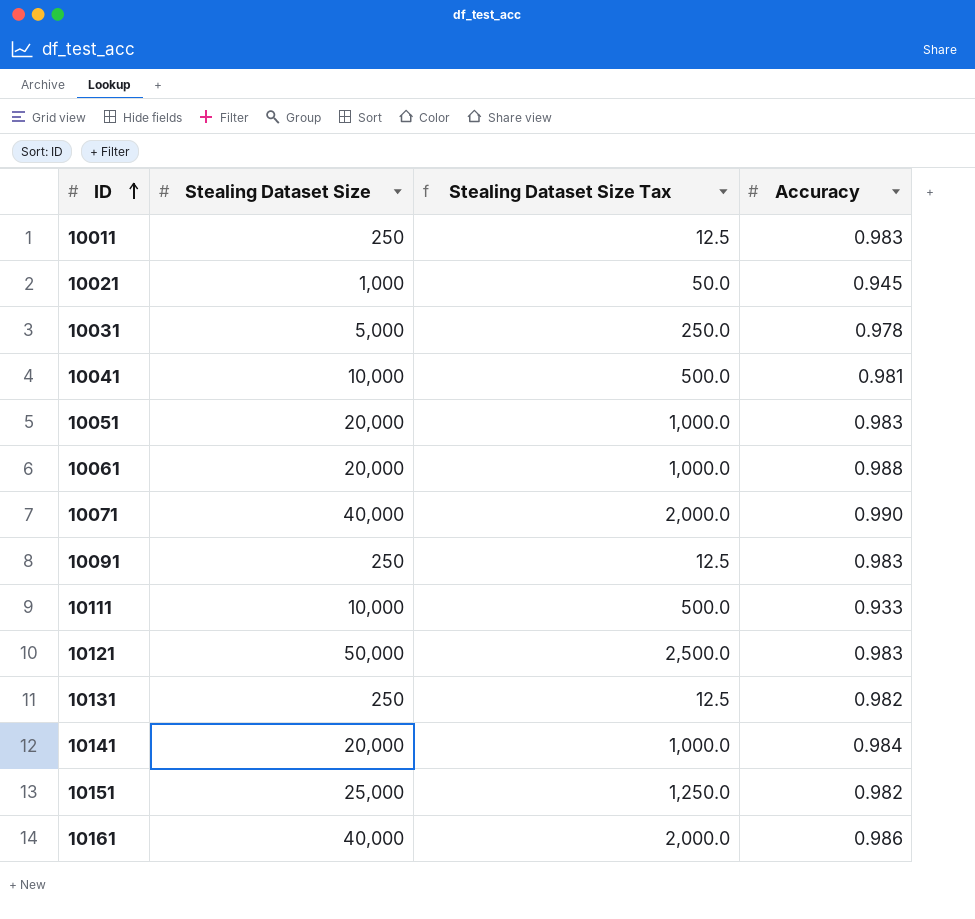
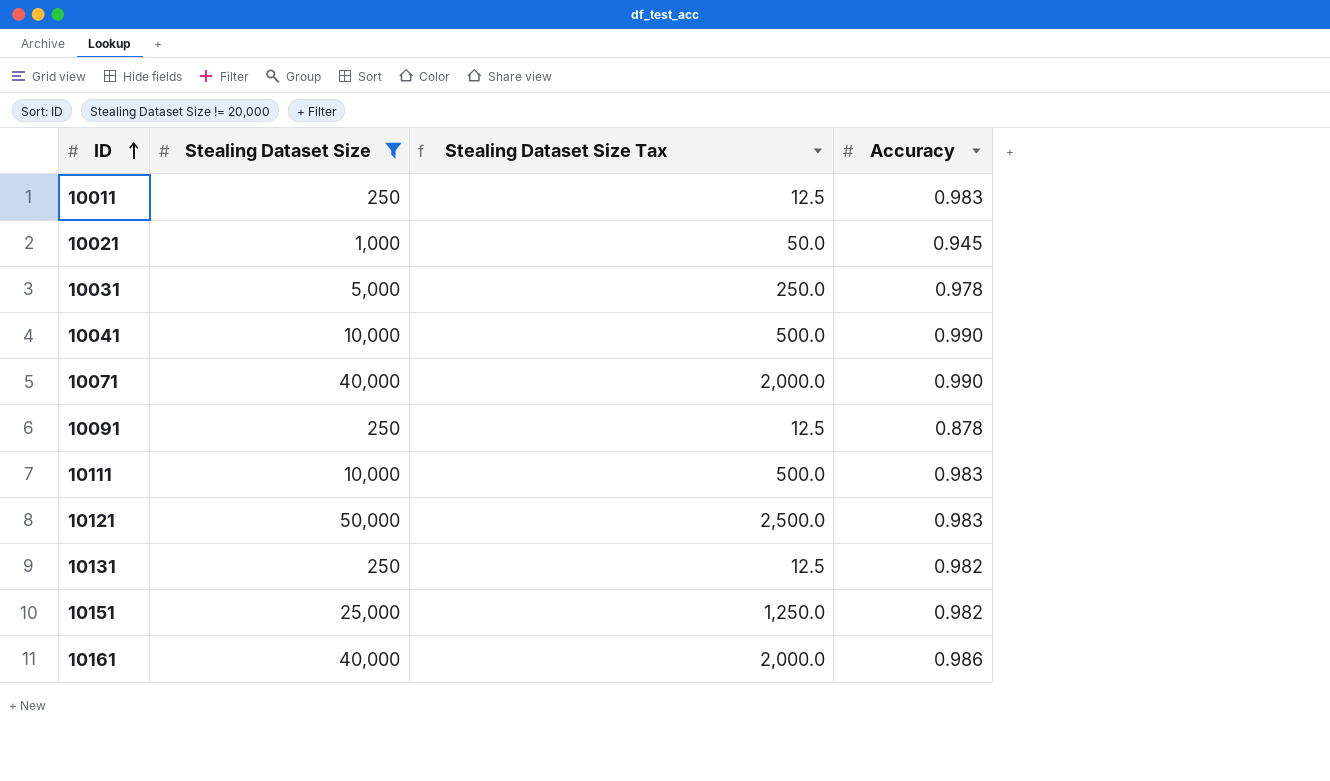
filter: none -> Stealing Dataset Size != 20,000
10041 | Accuracy: 0.981 -> 0.990
10091 | Accuracy: 0.983 -> 0.878
10111 | Accuracy: 0.933 -> 0.983

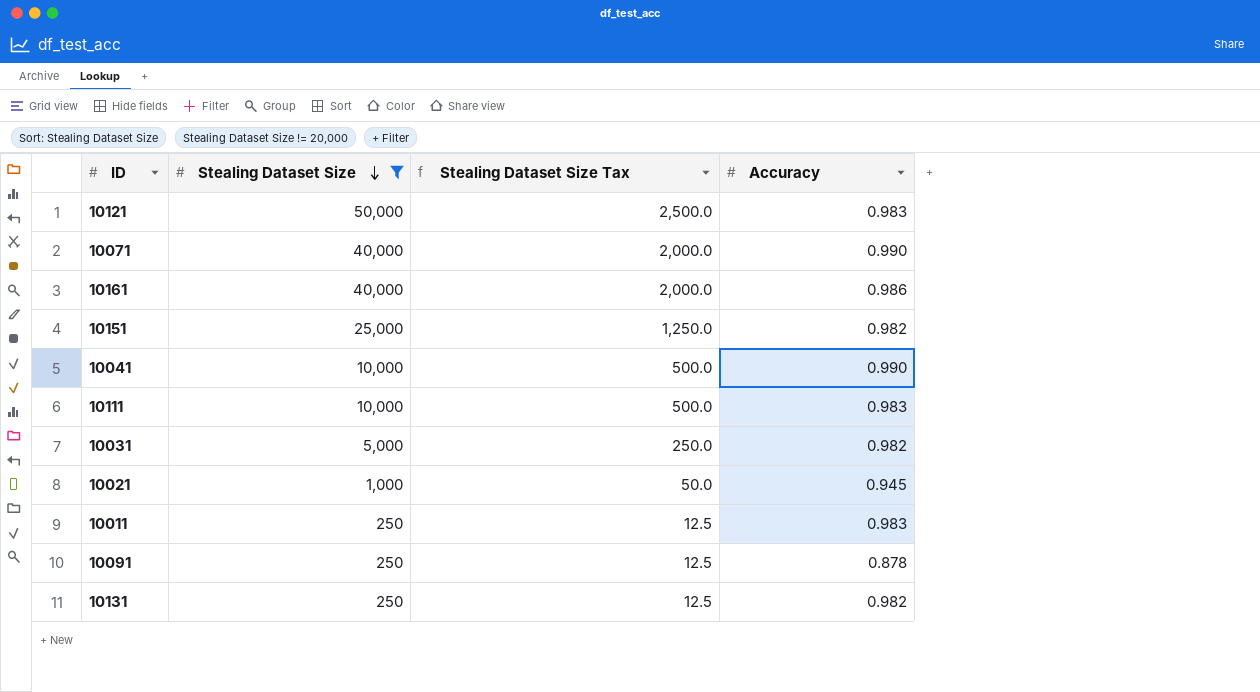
row order: ID ascending -> Stealing Dataset Size descending
10031 | Accuracy: 0.978 -> 0.982

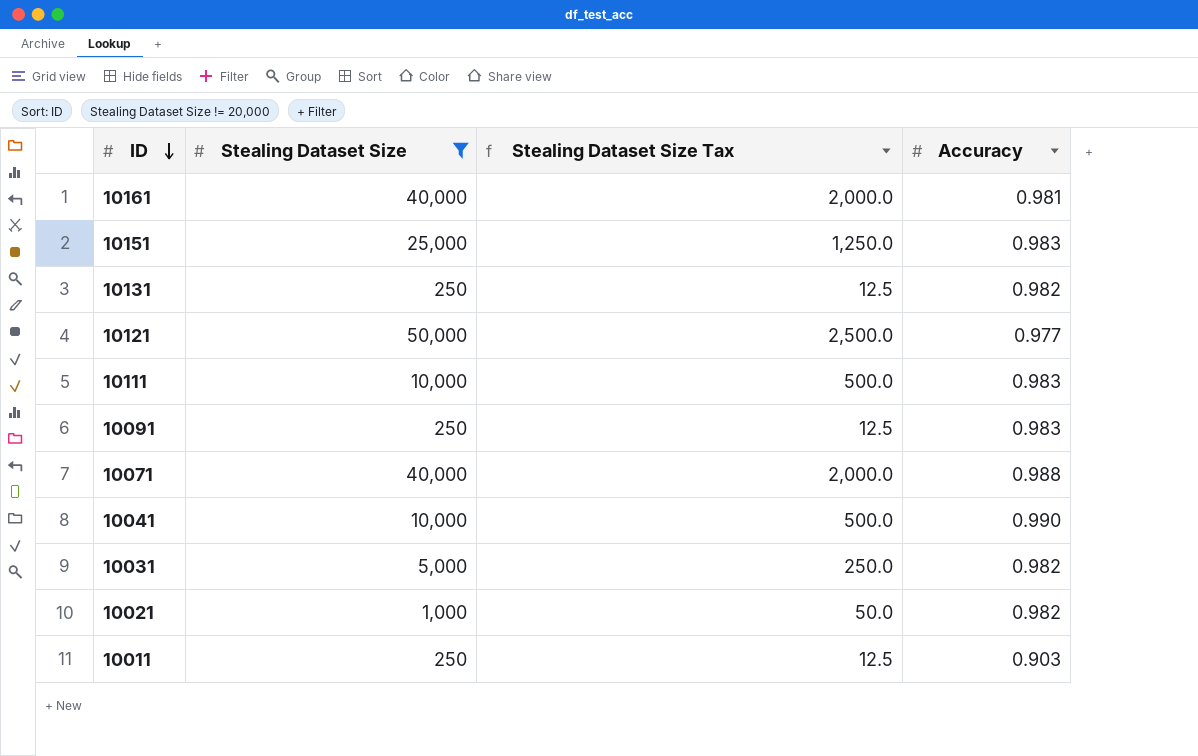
row order: Stealing Dataset Size descending -> ID descending
10161 | Accuracy: 0.986 -> 0.981
10151 | Accuracy: 0.982 -> 0.983
10121 | Accuracy: 0.983 -> 0.977
10091 | Accuracy: 0.878 -> 0.983
10071 | Accuracy: 0.990 -> 0.988
10021 | Accuracy: 0.945 -> 0.982
10011 | Accuracy: 0.983 -> 0.903

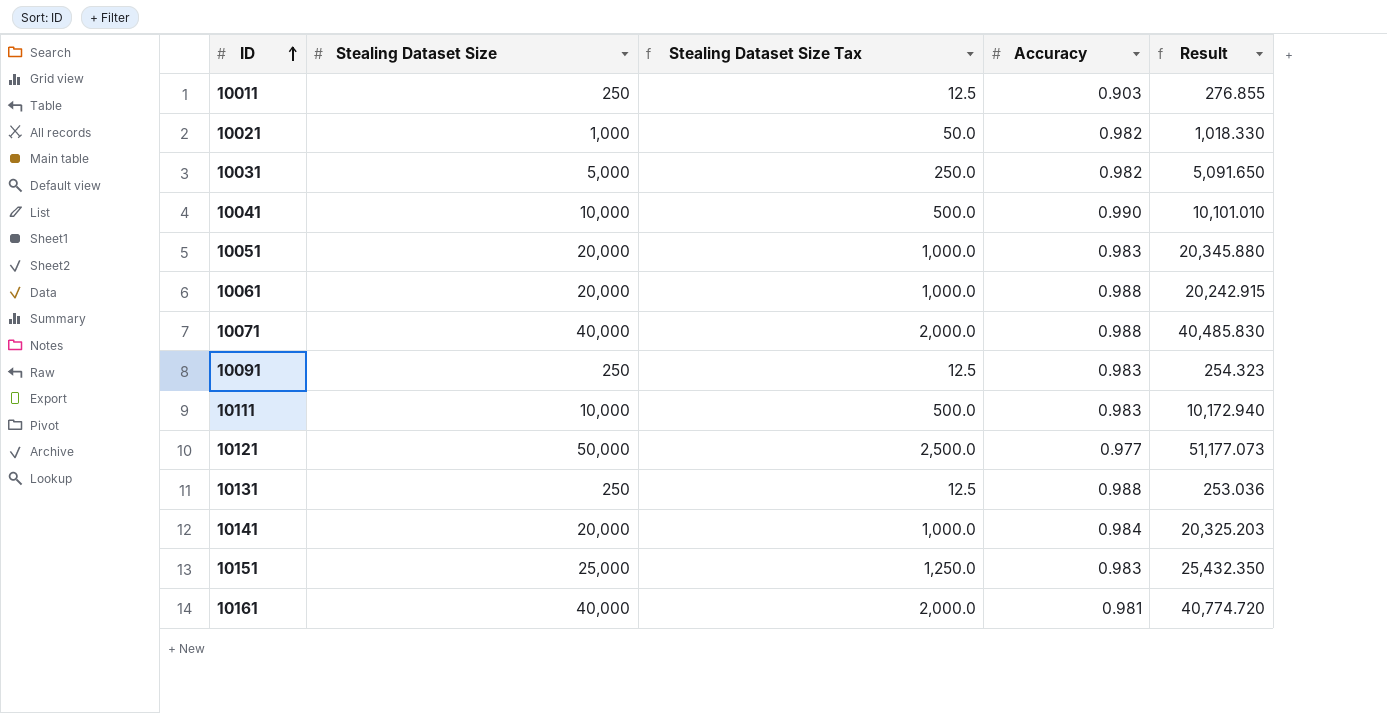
filter: Stealing Dataset Size != 20,000 -> none
row order: ID descending -> ID ascending
column Result | formula: none -> [Stealing Dataset Size] / [Accuracy]
10131 | Accuracy: 0.982 -> 0.988

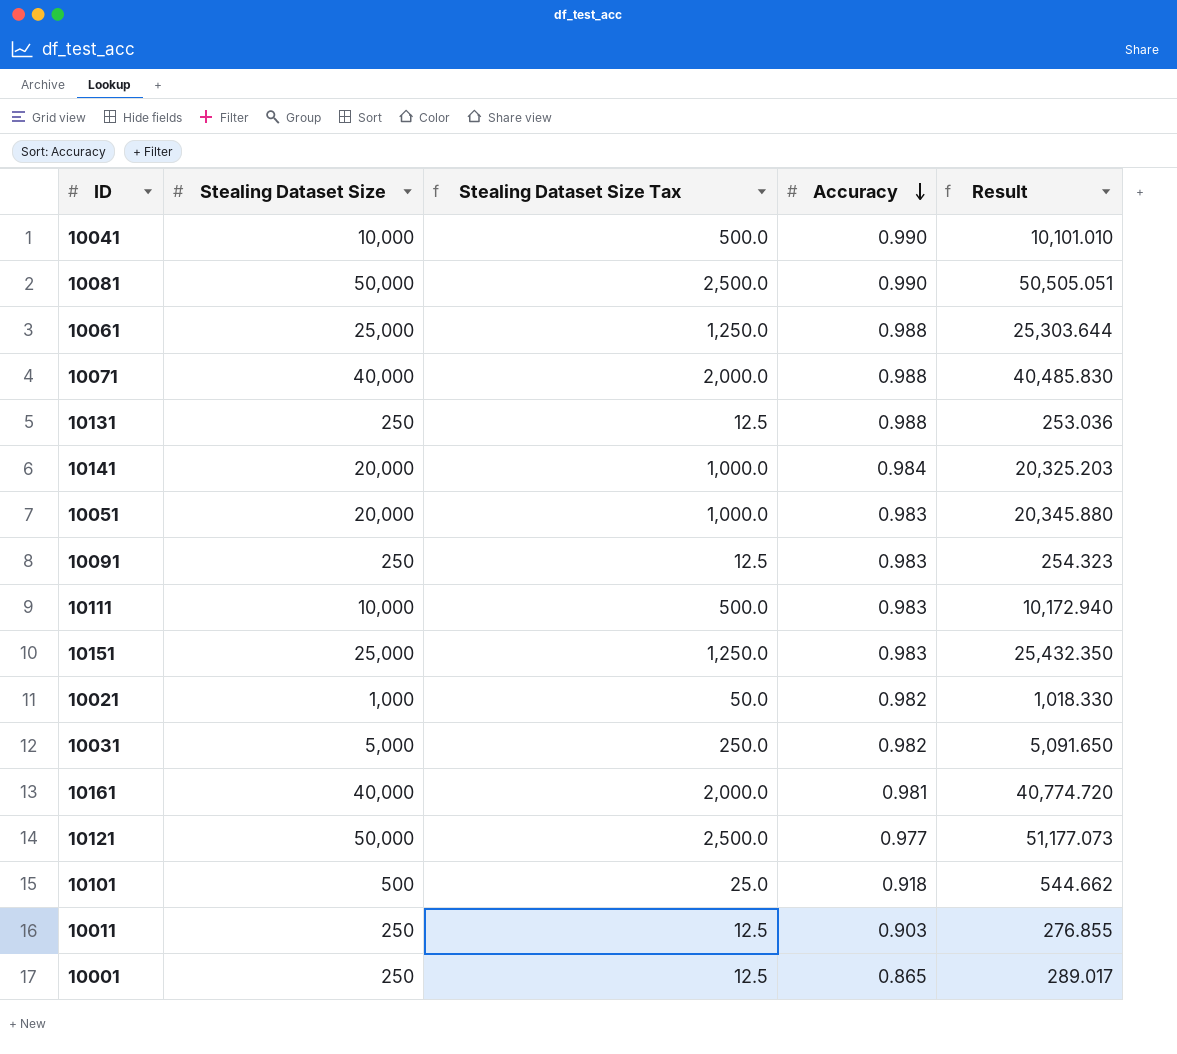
row order: ID ascending -> Accuracy descending
row 10081: none -> 50,000 | 2,500.0 | 0.990 | 50,505.051
10061 | Stealing Dataset Size: 20,000 -> 25,000
10061 | Stealing Dataset Size Tax: 1,000.0 -> 1,250.0
10061 | Result: 20,242.915 -> 25,303.644
row 10101: none -> 500 | 25.0 | 0.918 | 544.662
row 10001: none -> 250 | 12.5 | 0.865 | 289.017

